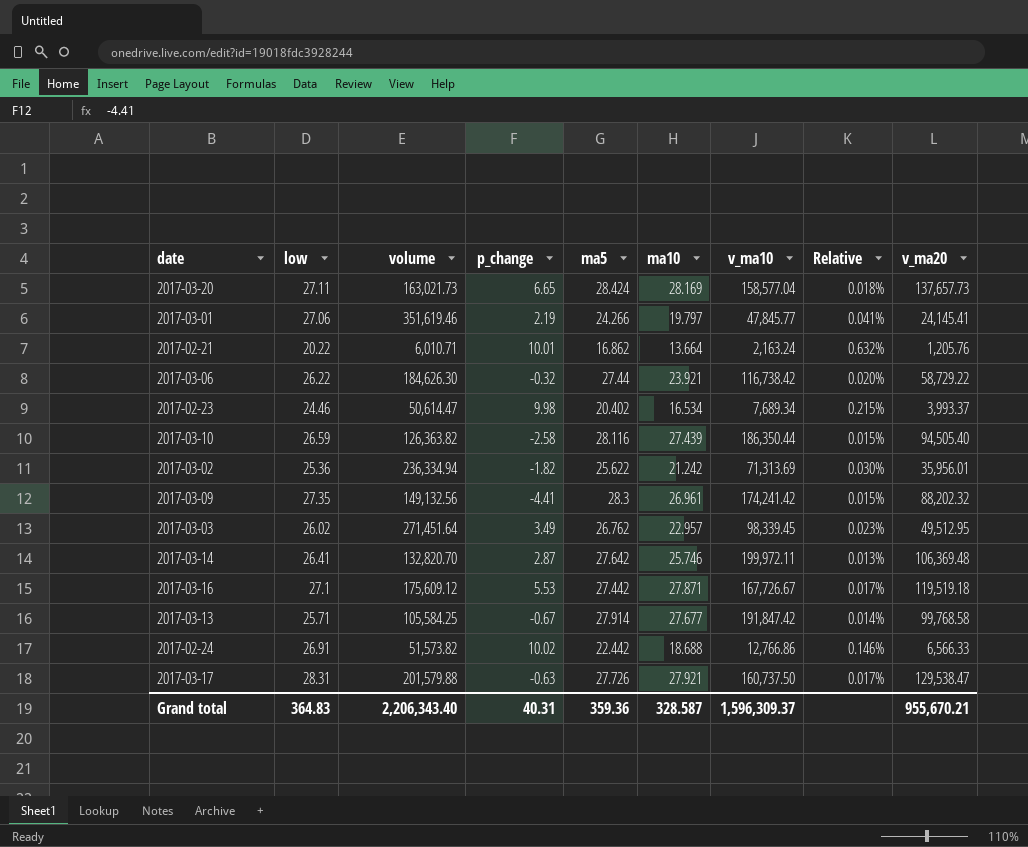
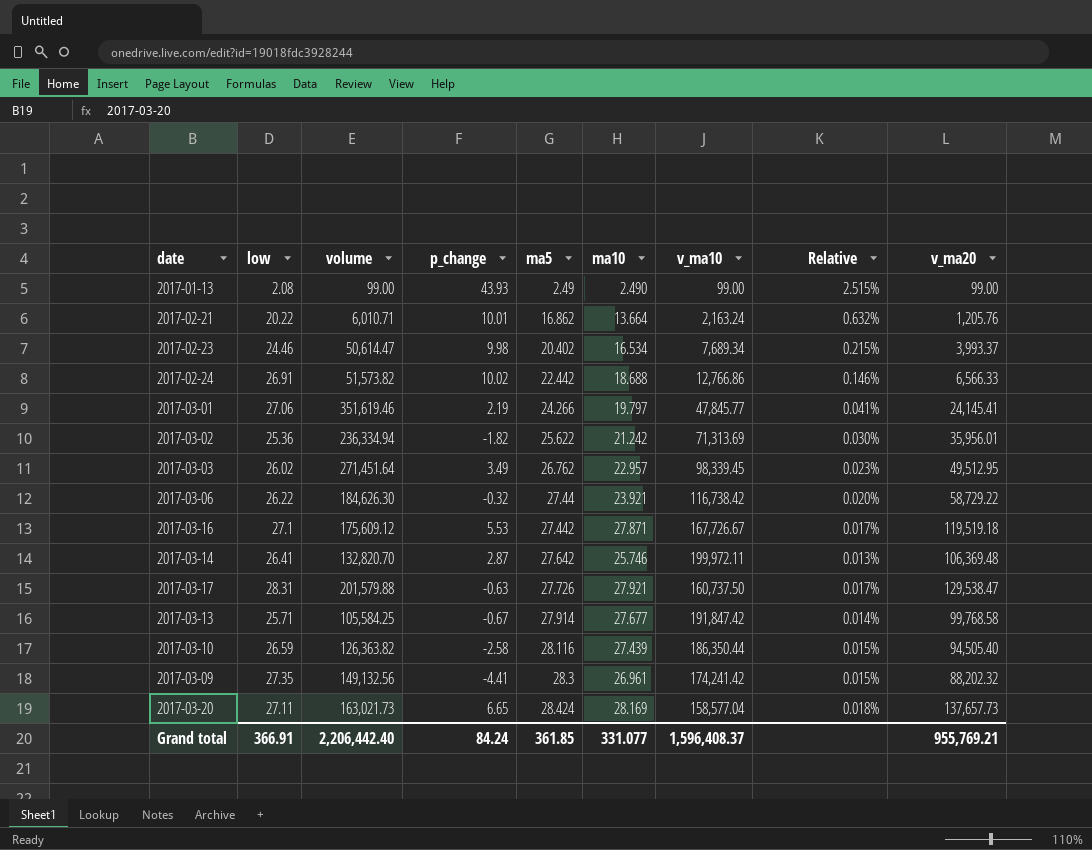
row order: none -> ma5 ascending
row 2017-01-13: none -> 2.08 | 99.00 | 43.93 | 2.49 | 2.490 | 99.00 | 2.515% | 99.00
Grand total | low: 364.83 -> 366.91
Grand total | volume: 2,206,343.40 -> 2,206,442.40
Grand total | p_change: 40.31 -> 84.24
Grand total | ma5: 359.36 -> 361.85
Grand total | ma10: 328.587 -> 331.077
Grand total | v_ma10: 1,596,309.37 -> 1,596,408.37
Grand total | v_ma20: 955,670.21 -> 955,769.21

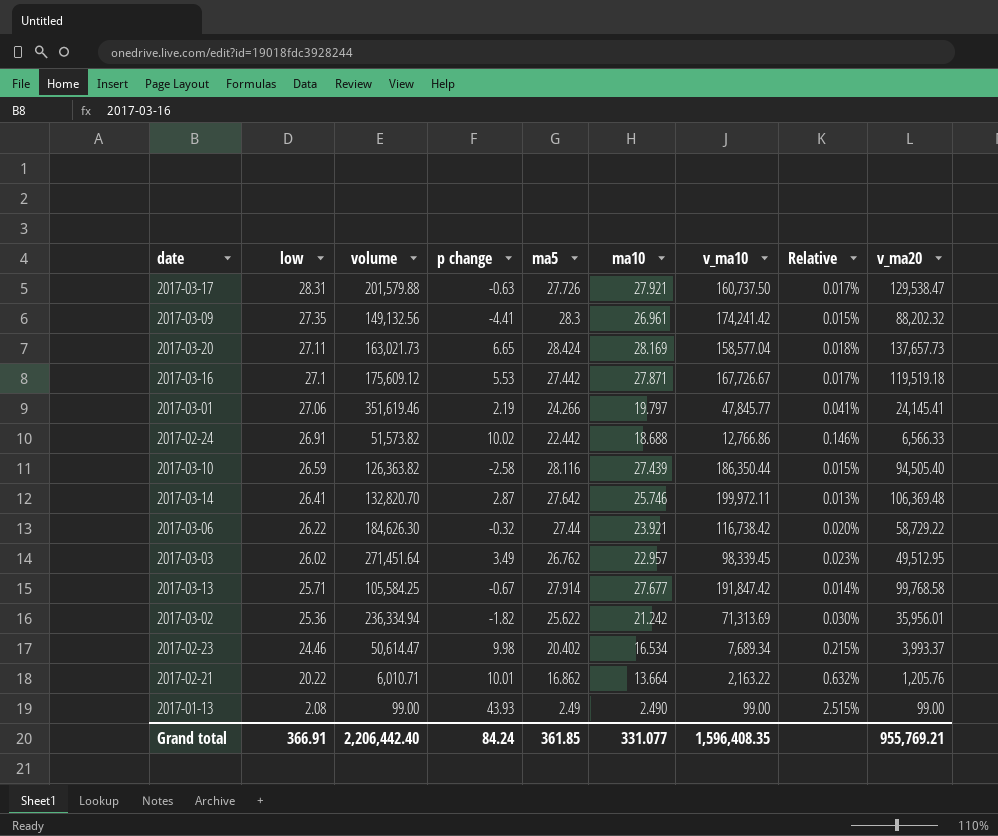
row order: ma5 ascending -> low descending
column name: p_change -> p change
2017-02-21 | v_ma10: 2,163.24 -> 2,163.22
Grand total | v_ma10: 1,596,408.37 -> 1,596,408.35

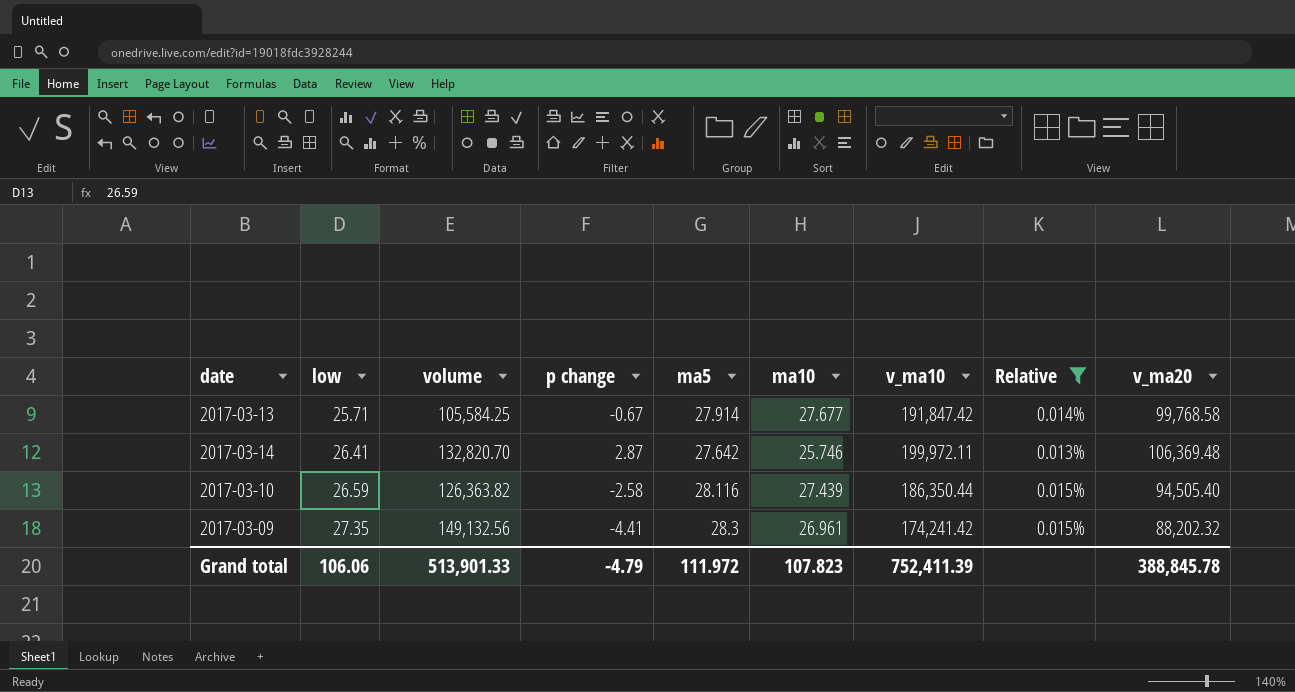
filter: none -> Relative <= 0.015%
row order: low descending -> low ascending
Grand total | low: 366.91 -> 106.06
Grand total | volume: 2,206,442.40 -> 513,901.33
Grand total | p change: 84.24 -> -4.79
Grand total | ma5: 361.85 -> 111.972
Grand total | ma10: 331.077 -> 107.823
Grand total | v_ma10: 1,596,408.35 -> 752,411.39
Grand total | v_ma20: 955,769.21 -> 388,845.78

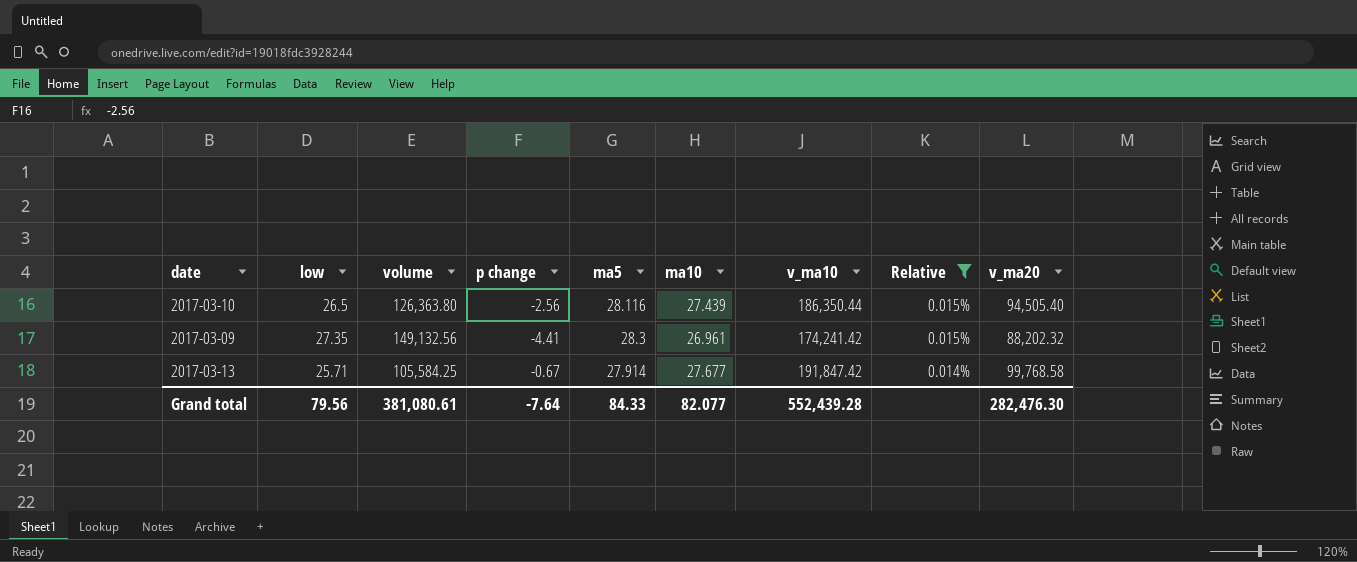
row order: low ascending -> Relative descending
row 2017-03-14: 26.41 | 132,820.70 | 2.87 | 27.642 | 25.746 | 199,972.11 | 0.013% | 106,369.48 -> none
2017-03-10 | low: 26.59 -> 26.5
2017-03-10 | volume: 126,363.82 -> 126,363.80
2017-03-10 | p change: -2.58 -> -2.56
Grand total | low: 106.06 -> 79.56
Grand total | volume: 513,901.33 -> 381,080.61
Grand total | p change: -4.79 -> -7.64
Grand total | ma5: 111.972 -> 84.33
Grand total | ma10: 107.823 -> 82.077
Grand total | v_ma10: 752,411.39 -> 552,439.28
Grand total | v_ma20: 388,845.78 -> 282,476.30

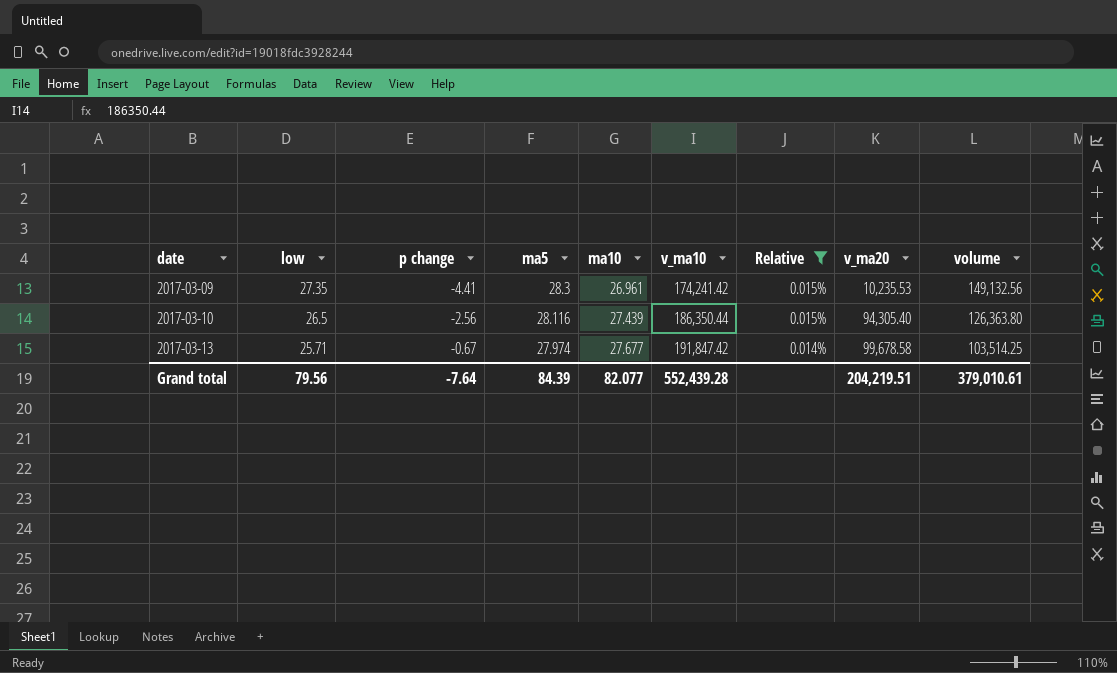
row order: Relative descending -> date ascending
column volume | position: 3 -> 9
2017-03-09 | v_ma20: 88,202.32 -> 10,235.53
2017-03-10 | v_ma20: 94,505.40 -> 94,305.40
2017-03-13 | ma5: 27.914 -> 27.974
2017-03-13 | v_ma20: 99,768.58 -> 99,678.58
2017-03-13 | volume: 105,584.25 -> 103,514.25
Grand total | ma5: 84.33 -> 84.39
Grand total | v_ma20: 282,476.30 -> 204,219.51
Grand total | volume: 381,080.61 -> 379,010.61

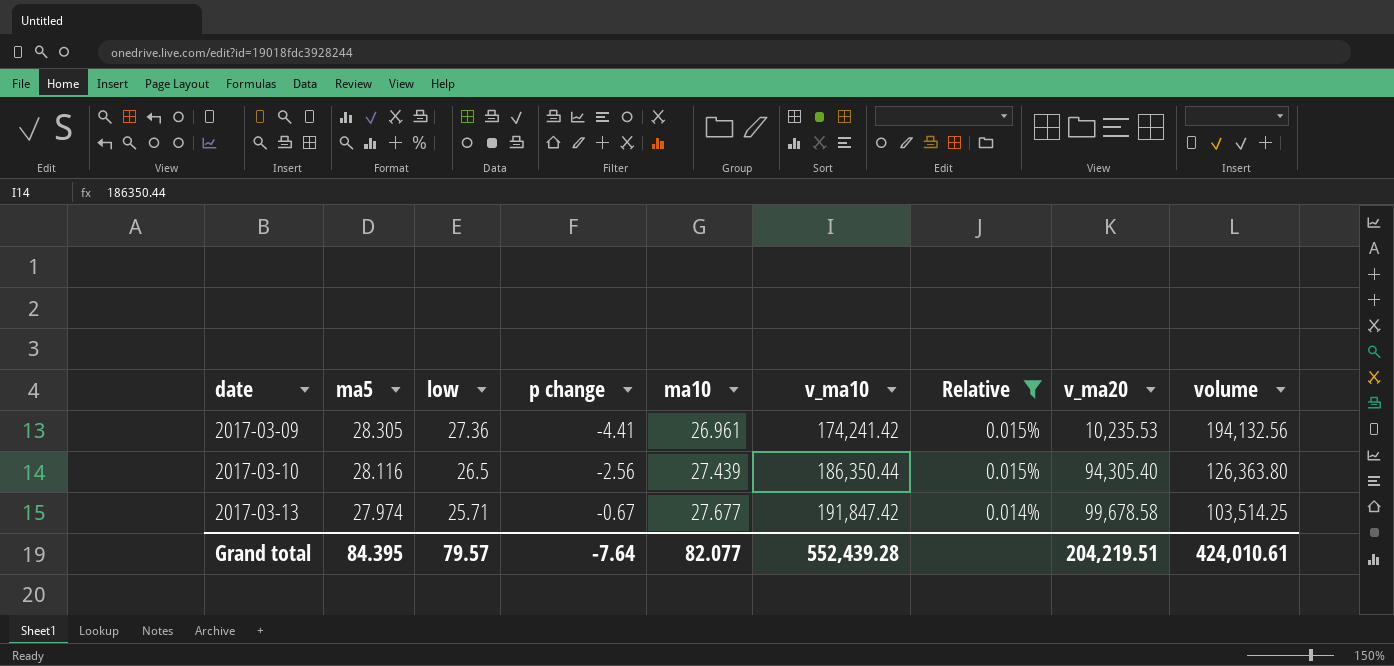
column ma5 | position: 4 -> 2
2017-03-09 | ma5: 28.3 -> 28.305
2017-03-09 | low: 27.35 -> 27.36
2017-03-09 | volume: 149,132.56 -> 194,132.56
Grand total | ma5: 84.39 -> 84.395
Grand total | low: 79.56 -> 79.57
Grand total | volume: 379,010.61 -> 424,010.61

